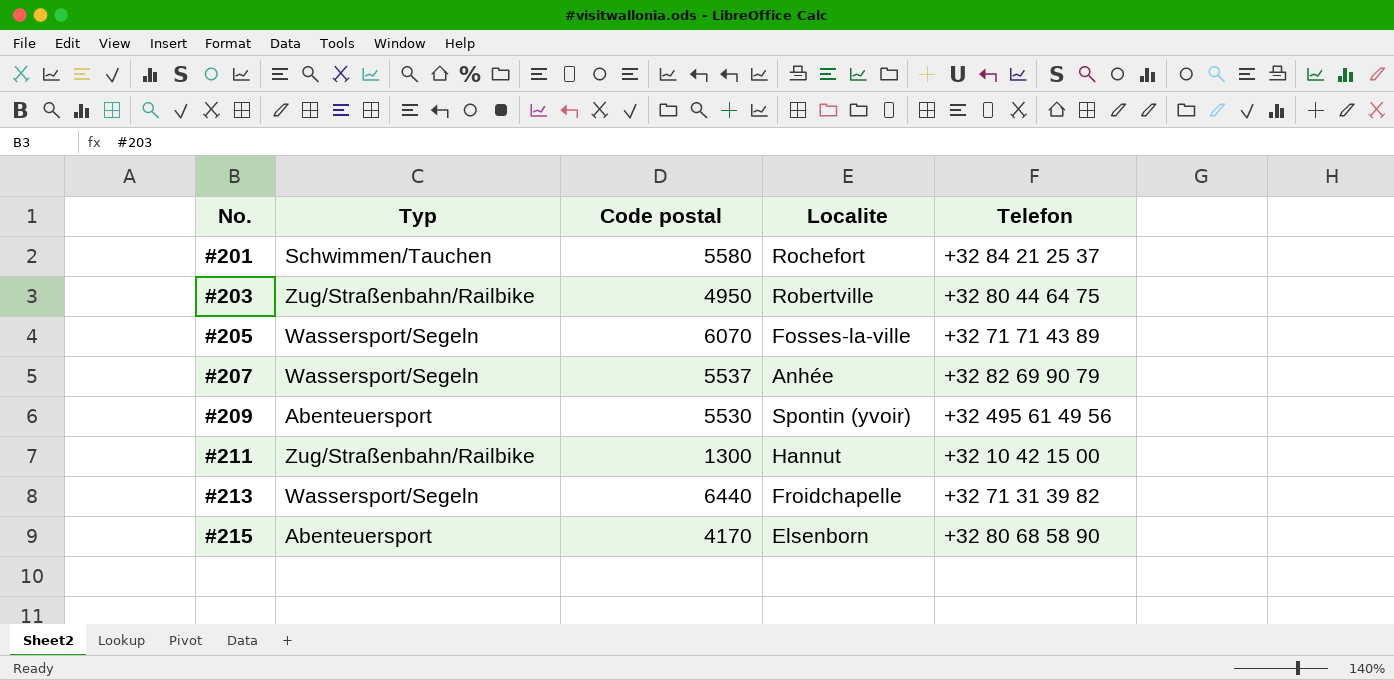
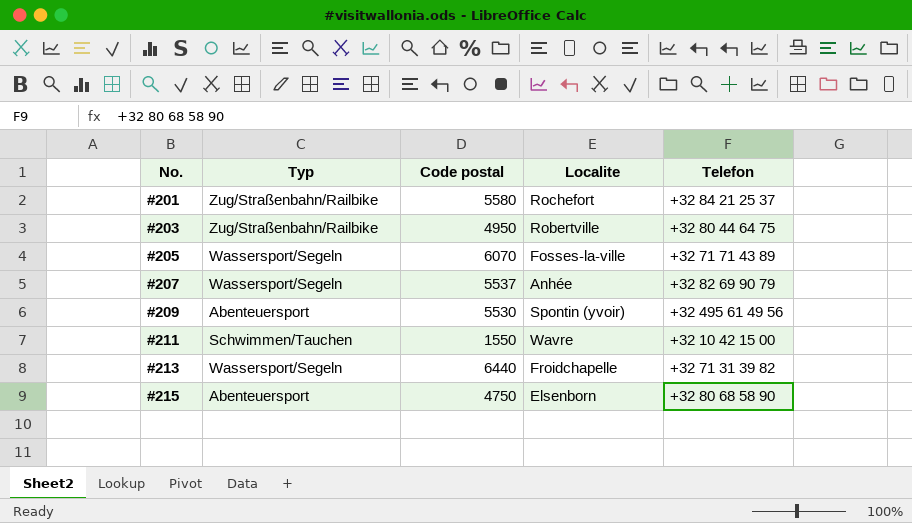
#201 | Typ: Schwimmen/Tauchen -> Zug/Straßenbahn/Railbike
#211 | Typ: Zug/Straßenbahn/Railbike -> Schwimmen/Tauchen
#211 | Code postal: 1300 -> 1550
#211 | Localite: Hannut -> Wavre
#215 | Code postal: 4170 -> 4750

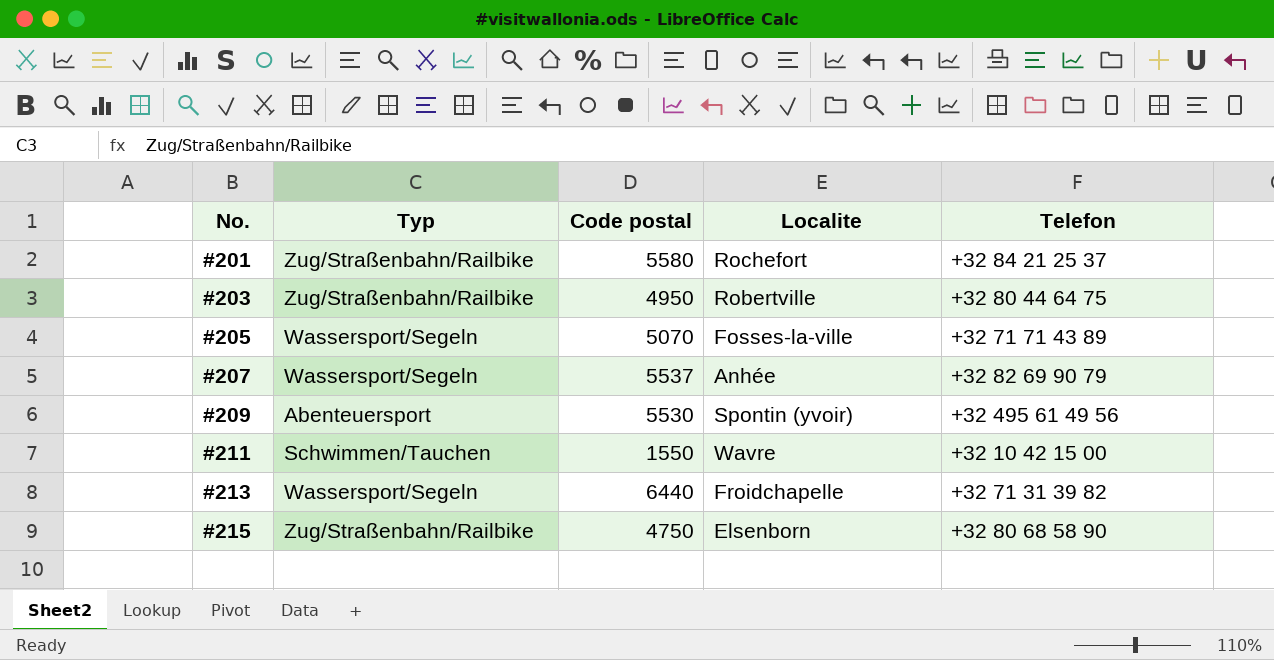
#205 | Code postal: 6070 -> 5070
#215 | Typ: Abenteuersport -> Zug/Straßenbahn/Railbike

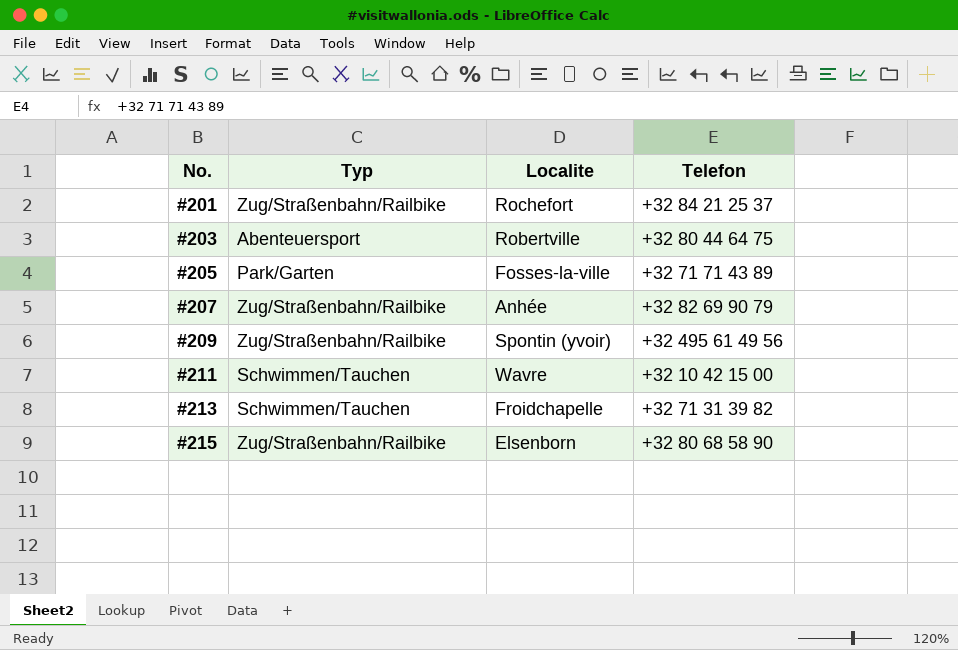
column Code postal | position: 3 -> none
#203 | Typ: Zug/Straßenbahn/Railbike -> Abenteuersport
#205 | Typ: Wassersport/Segeln -> Park/Garten
#207 | Typ: Wassersport/Segeln -> Zug/Straßenbahn/Railbike
#209 | Typ: Abenteuersport -> Zug/Straßenbahn/Railbike
#213 | Typ: Wassersport/Segeln -> Schwimmen/Tauchen

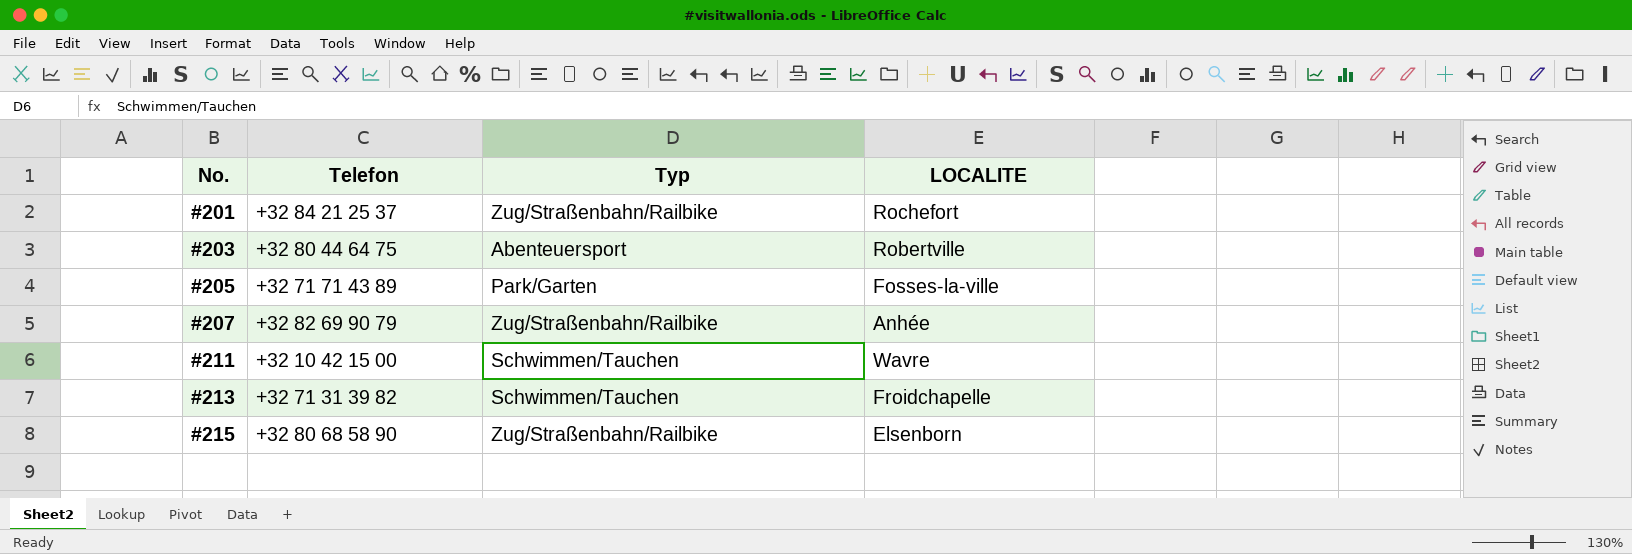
column Telefon | position: 4 -> 2
column name: Localite -> LOCALITE
row #209: Zug/Straßenbahn/Railbike | Spontin (yvoir) | +32 495 61 49 56 -> none

